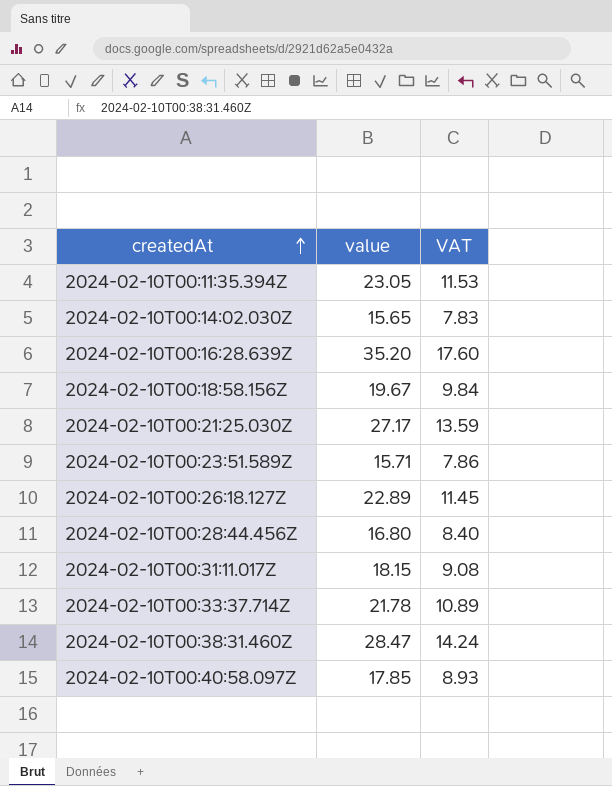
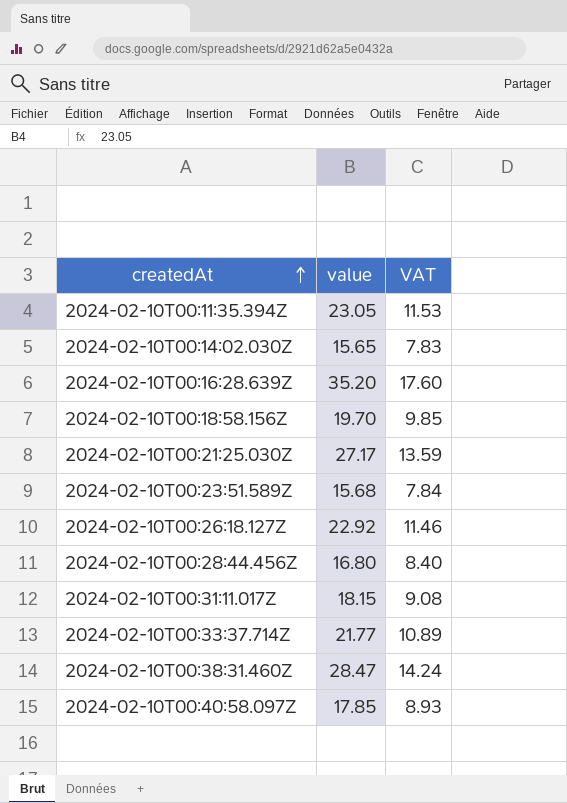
2024-02-10T00:18:58.156Z | value: 19.67 -> 19.70
2024-02-10T00:18:58.156Z | VAT: 9.84 -> 9.85
2024-02-10T00:23:51.589Z | value: 15.71 -> 15.68
2024-02-10T00:23:51.589Z | VAT: 7.86 -> 7.84
2024-02-10T00:26:18.127Z | value: 22.89 -> 22.92
2024-02-10T00:26:18.127Z | VAT: 11.45 -> 11.46
2024-02-10T00:33:37.714Z | value: 21.78 -> 21.77

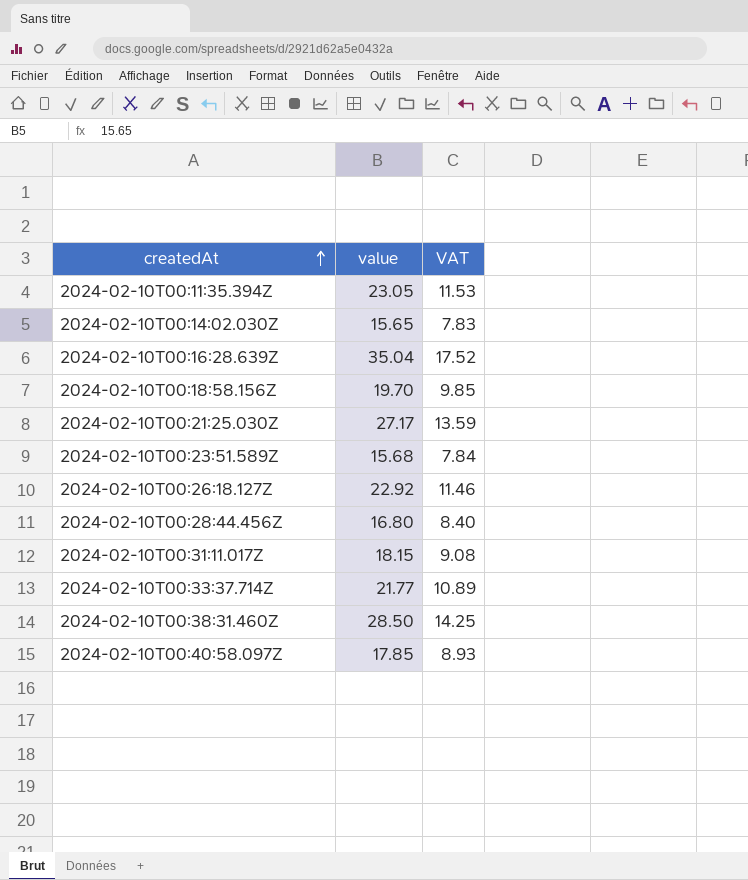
2024-02-10T00:16:28.639Z | value: 35.20 -> 35.04
2024-02-10T00:16:28.639Z | VAT: 17.60 -> 17.52
2024-02-10T00:38:31.460Z | value: 28.47 -> 28.50
2024-02-10T00:38:31.460Z | VAT: 14.24 -> 14.25

